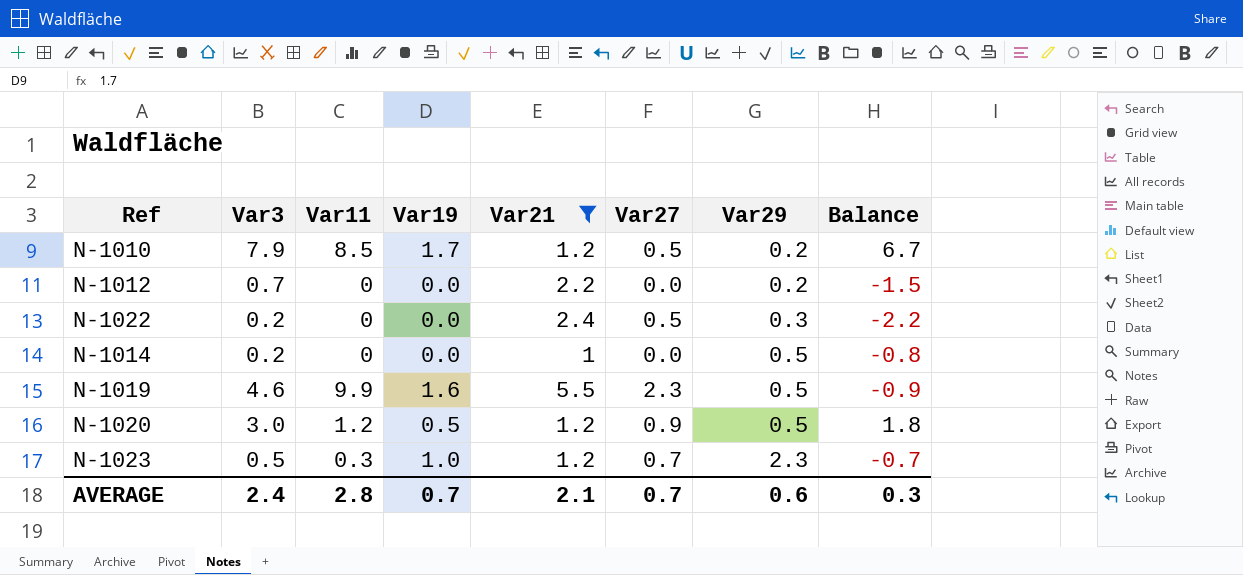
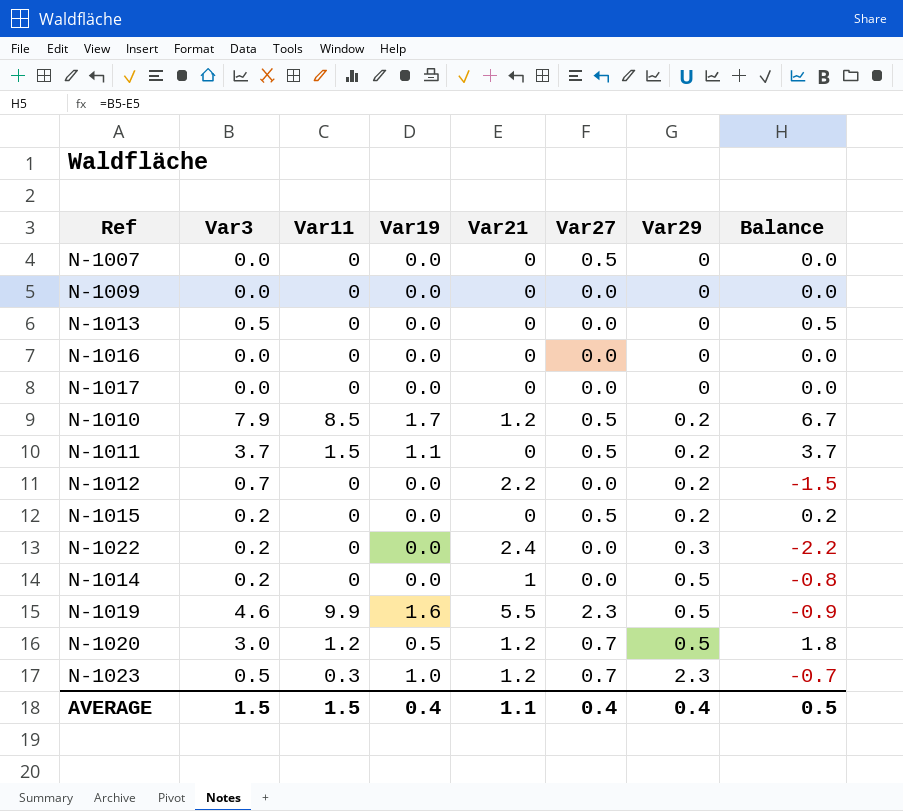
filter: Var21 != 0 -> none
N-1022 | Var27: 0.5 -> 0.0
N-1020 | Var27: 0.9 -> 0.7
AVERAGE | Var3: 2.4 -> 1.5
AVERAGE | Var11: 2.8 -> 1.5
AVERAGE | Var19: 0.7 -> 0.4
AVERAGE | Var21: 2.1 -> 1.1
AVERAGE | Var27: 0.7 -> 0.4
AVERAGE | Var29: 0.6 -> 0.4
AVERAGE | Balance: 0.3 -> 0.5

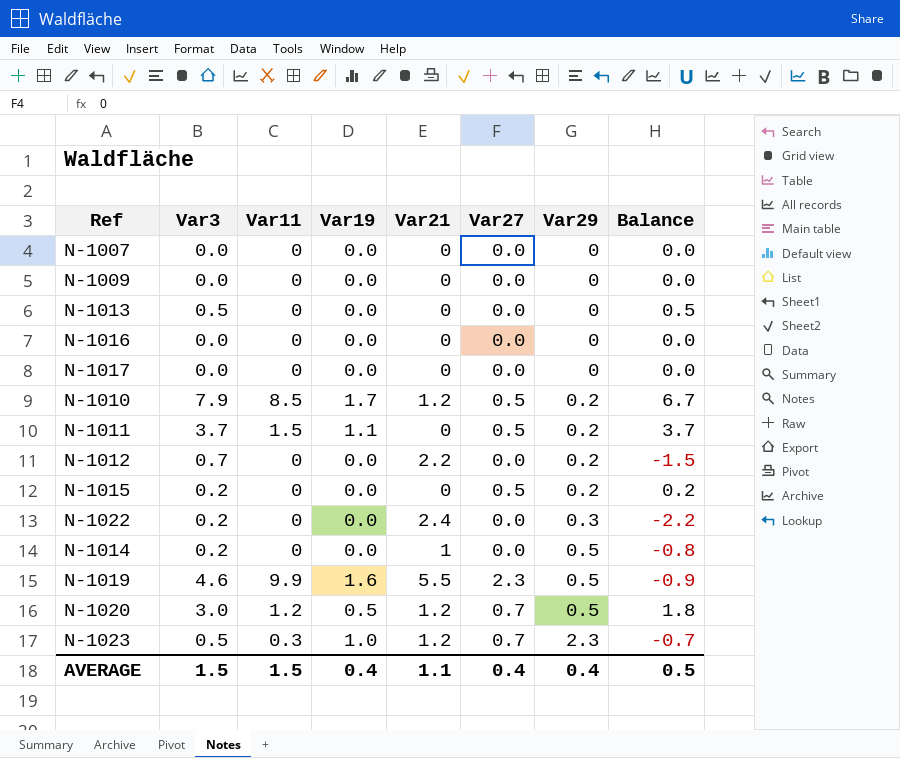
N-1007 | Var27: 0.5 -> 0.0

